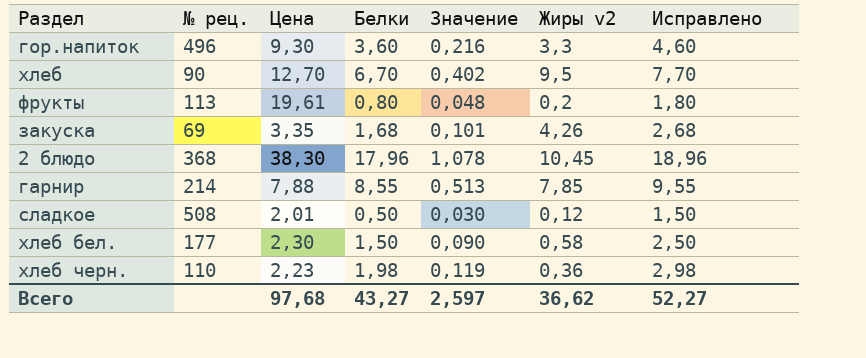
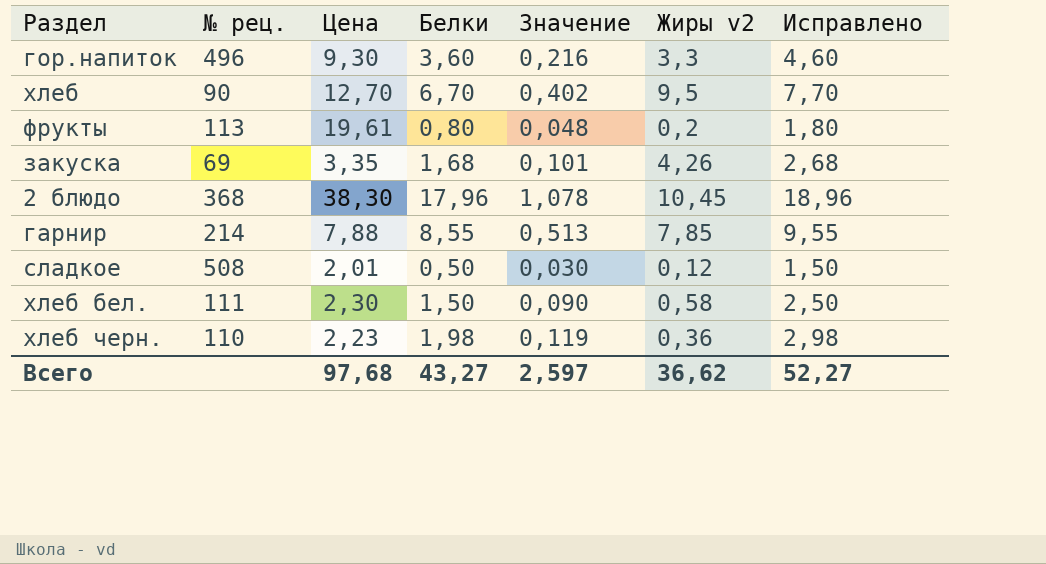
хлеб бел. | № рец.: 177 -> 111

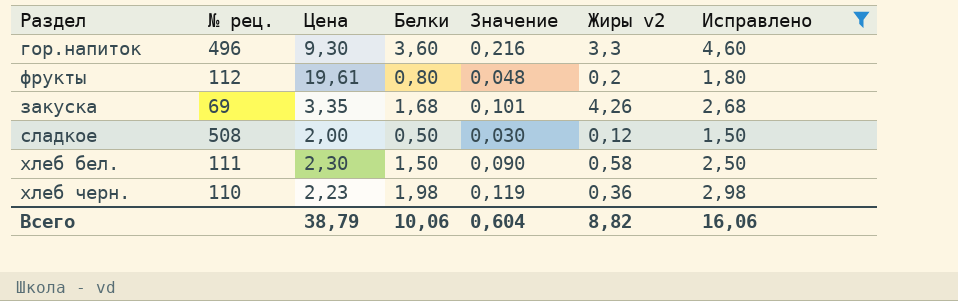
filter: none -> Исправлено <= 4,60
фрукты | № рец.: 113 -> 112
сладкое | Цена: 2,01 -> 2,00
Всего | Цена: 97,68 -> 38,79
Всего | Белки: 43,27 -> 10,06
Всего | Значение: 2,597 -> 0,604
Всего | Жиры v2: 36,62 -> 8,82
Всего | Исправлено: 52,27 -> 16,06

